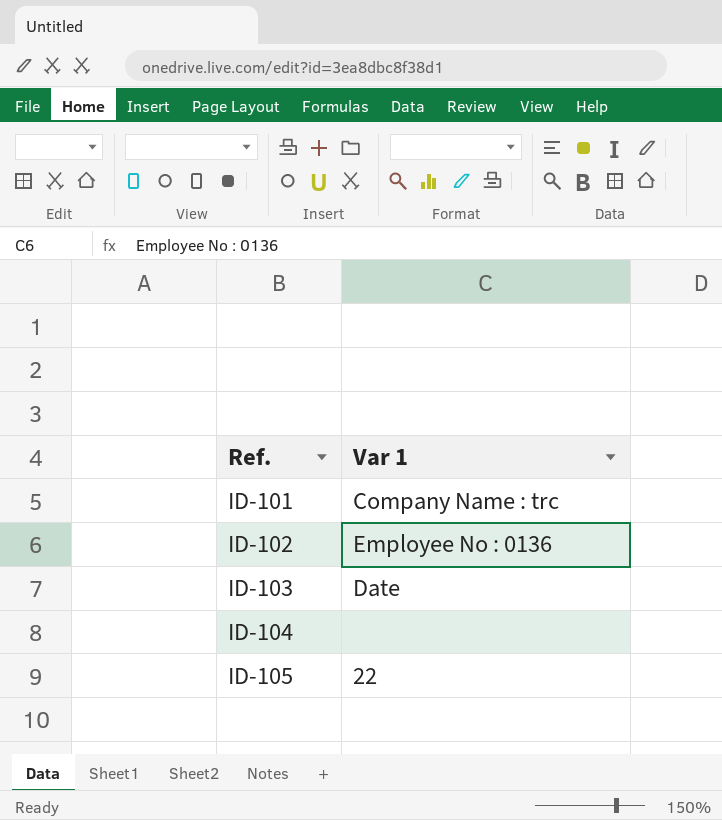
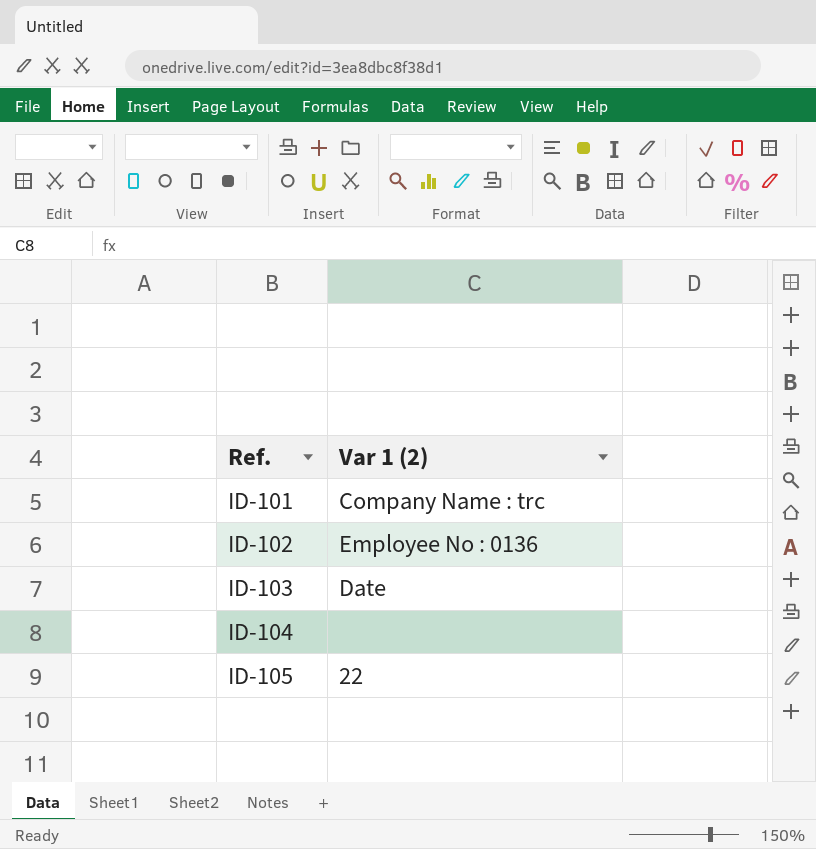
column name: Var 1 -> Var 1 (2)

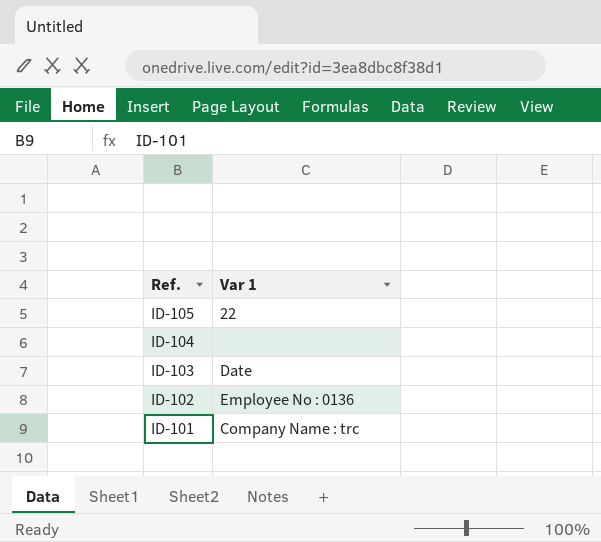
row order: Ref. ascending -> Ref. descending
column name: Var 1 (2) -> Var 1

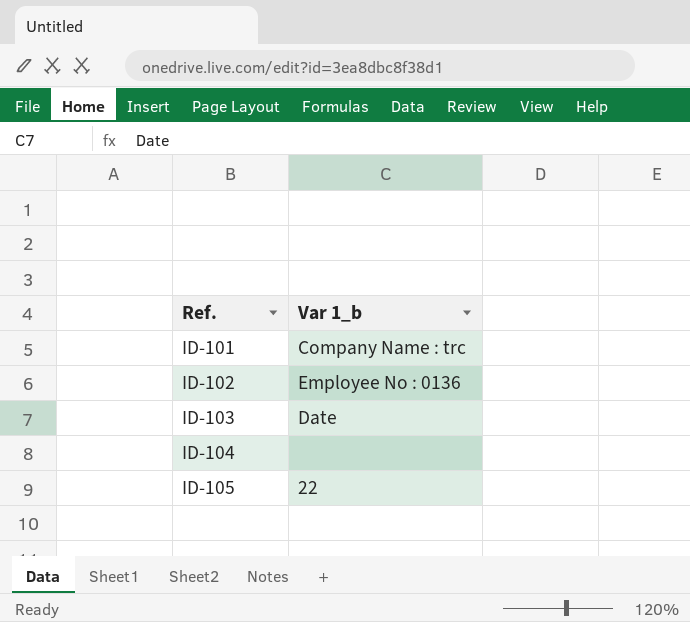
row order: Ref. descending -> Ref. ascending
column name: Var 1 -> Var 1_b

